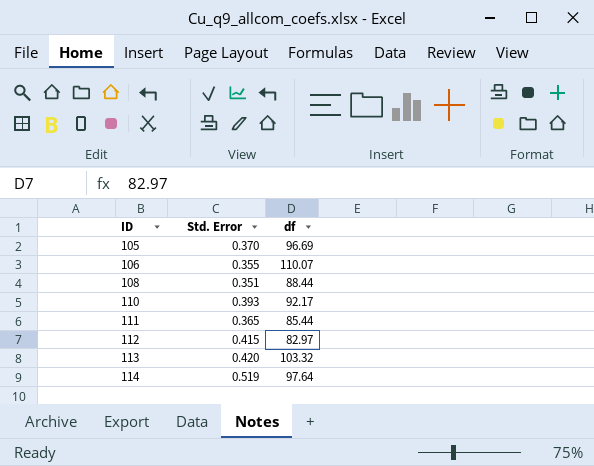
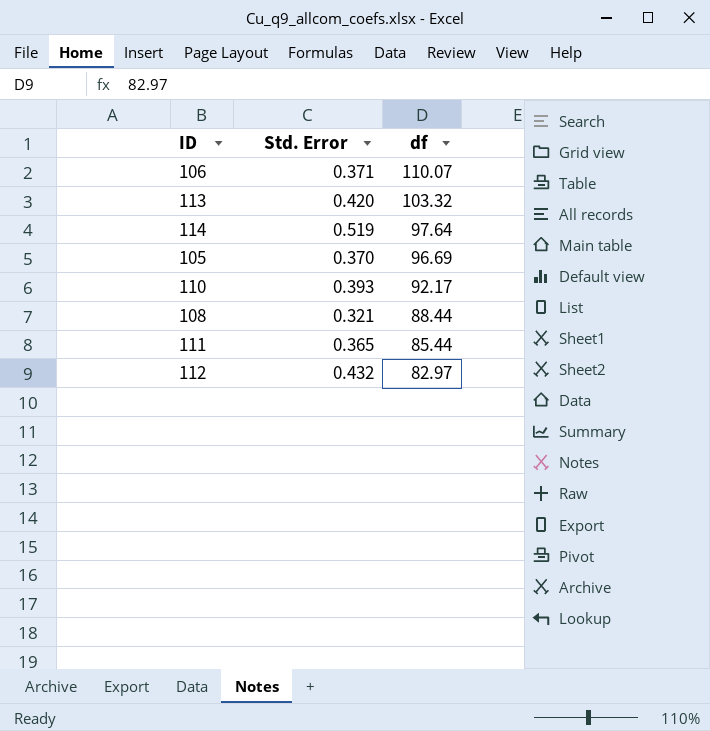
row order: ID ascending -> df descending
106 | Std. Error: 0.355 -> 0.371
108 | Std. Error: 0.351 -> 0.321
112 | Std. Error: 0.415 -> 0.432

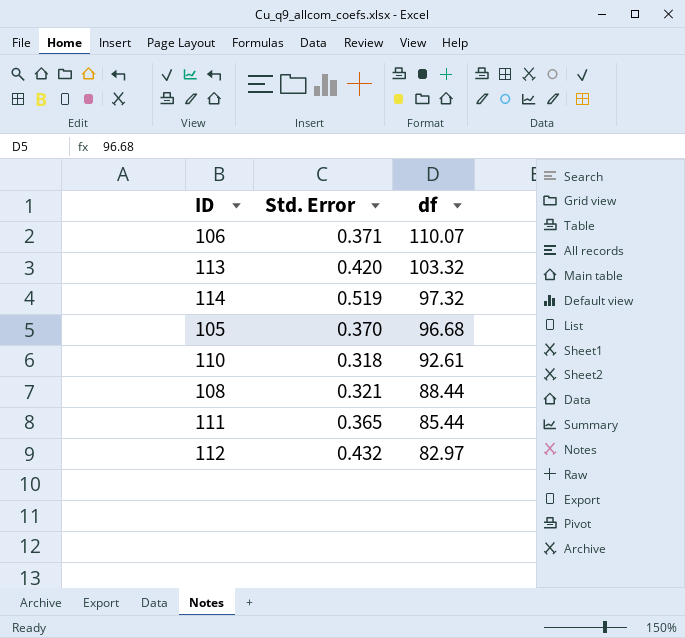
114 | df: 97.64 -> 97.32
105 | df: 96.69 -> 96.68
110 | Std. Error: 0.393 -> 0.318
110 | df: 92.17 -> 92.61

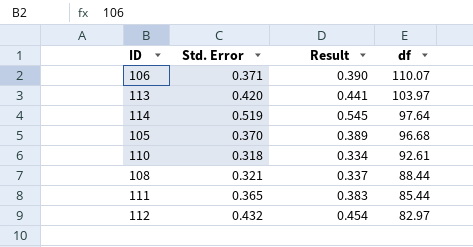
column Result | formula: none -> [Std. Error] * 1.05
113 | df: 103.32 -> 103.97
114 | df: 97.32 -> 97.64

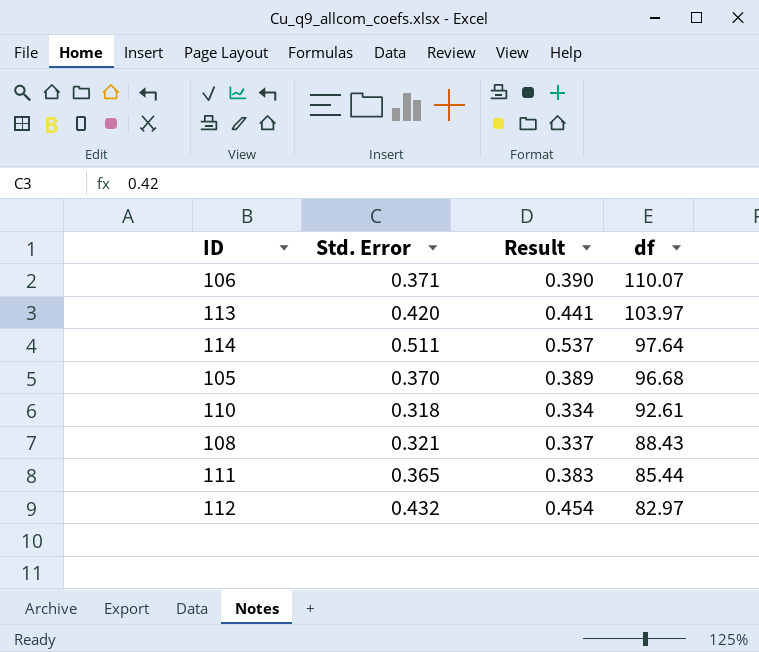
114 | Std. Error: 0.519 -> 0.511
114 | Result: 0.545 -> 0.537
108 | df: 88.44 -> 88.43

